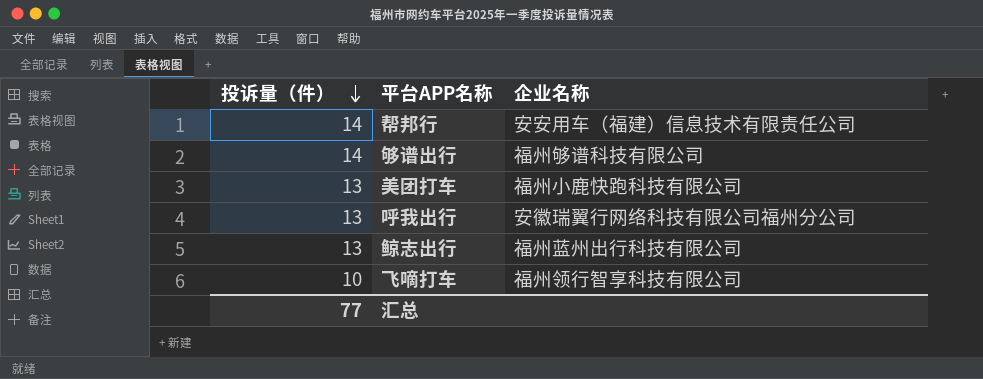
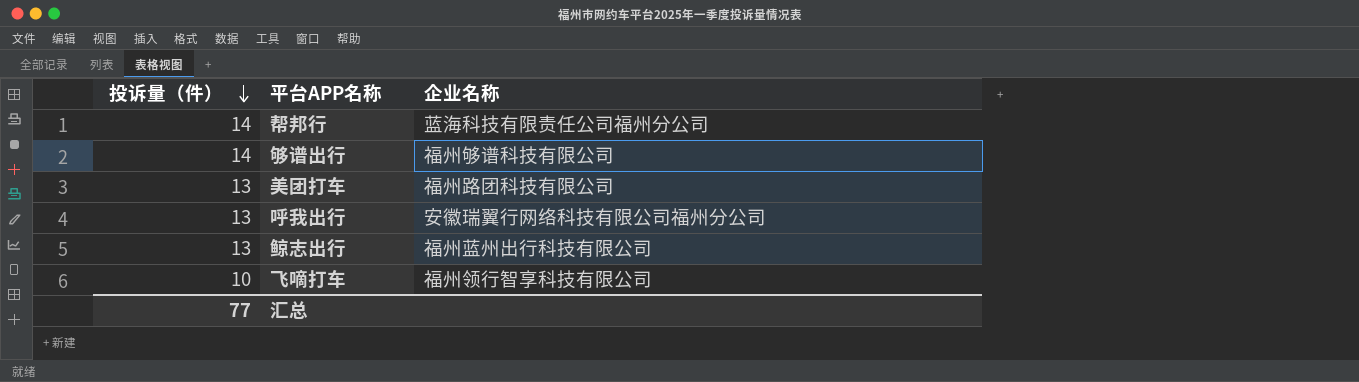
帮邦行 | 企业名称: 安安用车（福建）信息技术有限责任公司 -> 蓝海科技有限责任公司福州分公司
美团打车 | 企业名称: 福州小鹿快跑科技有限公司 -> 福州路团科技有限公司

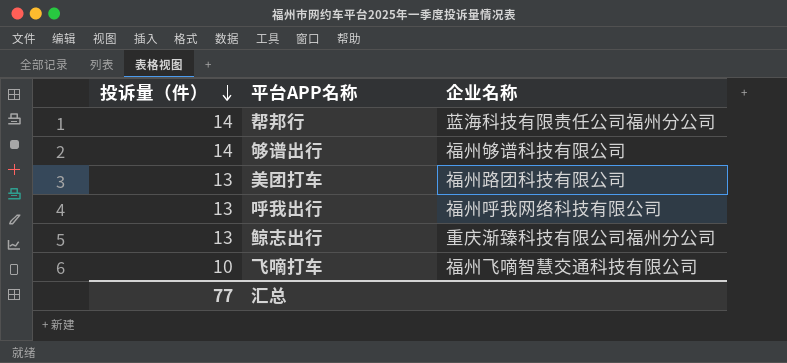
呼我出行 | 企业名称: 安徽瑞翼行网络科技有限公司福州分公司 -> 福州呼我网络科技有限公司
鲸志出行 | 企业名称: 福州蓝州出行科技有限公司 -> 重庆渐臻科技有限公司福州分公司
飞嘀打车 | 企业名称: 福州领行智享科技有限公司 -> 福州飞嘀智慧交通科技有限公司

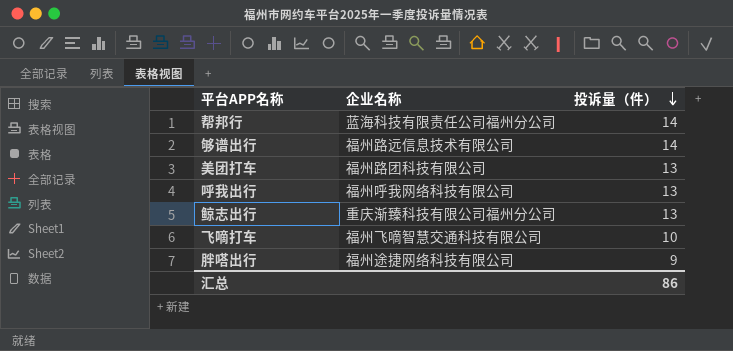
column 投诉量（件） | position: 1 -> 3
够谱出行 | 企业名称: 福州够谱科技有限公司 -> 福州路远信息技术有限公司
row 胖嗒出行: none -> 福州途捷网络科技有限公司 | 9
汇总 | 投诉量（件）: 77 -> 86

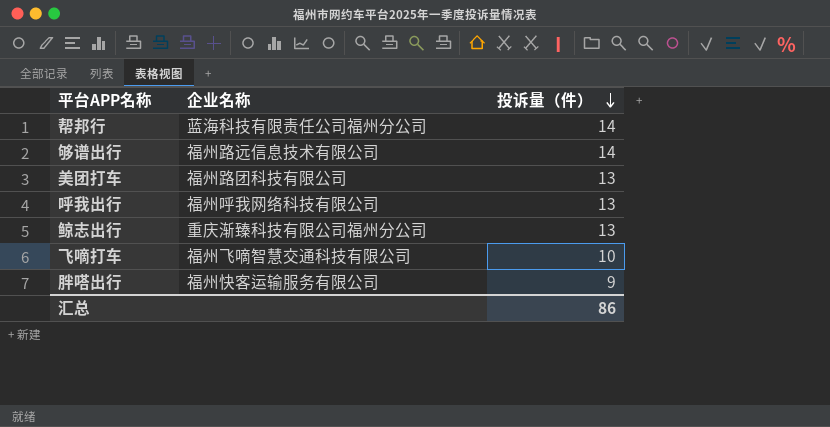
胖嗒出行 | 企业名称: 福州途捷网络科技有限公司 -> 福州快客运输服务有限公司

